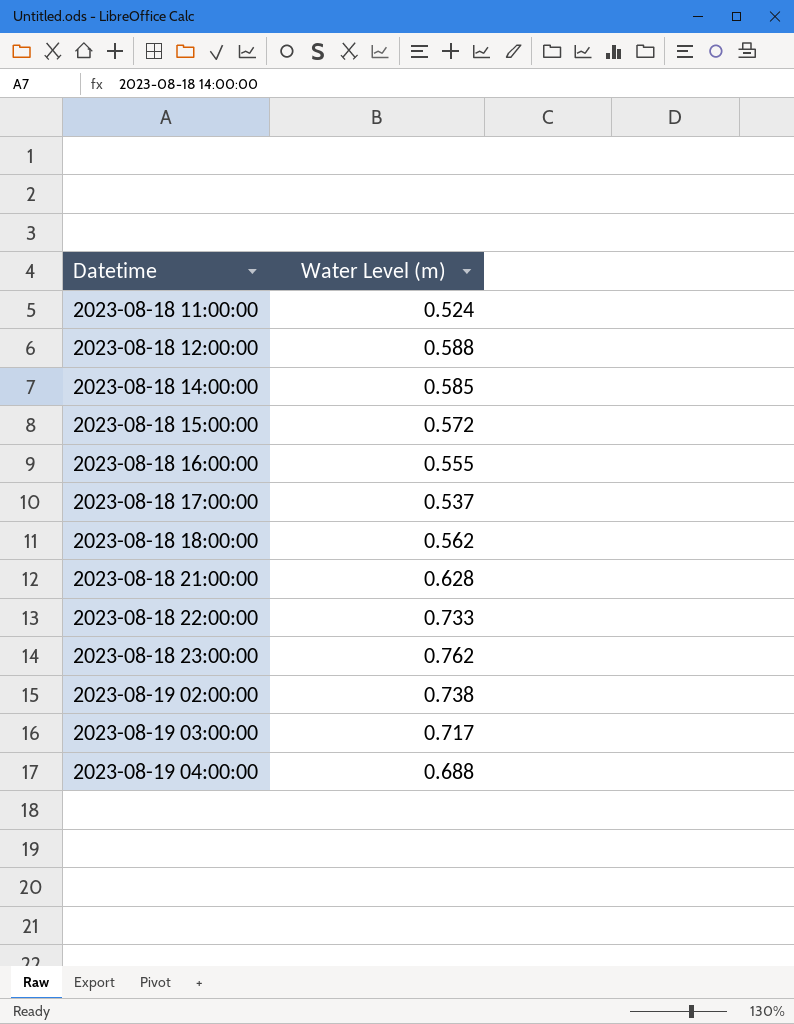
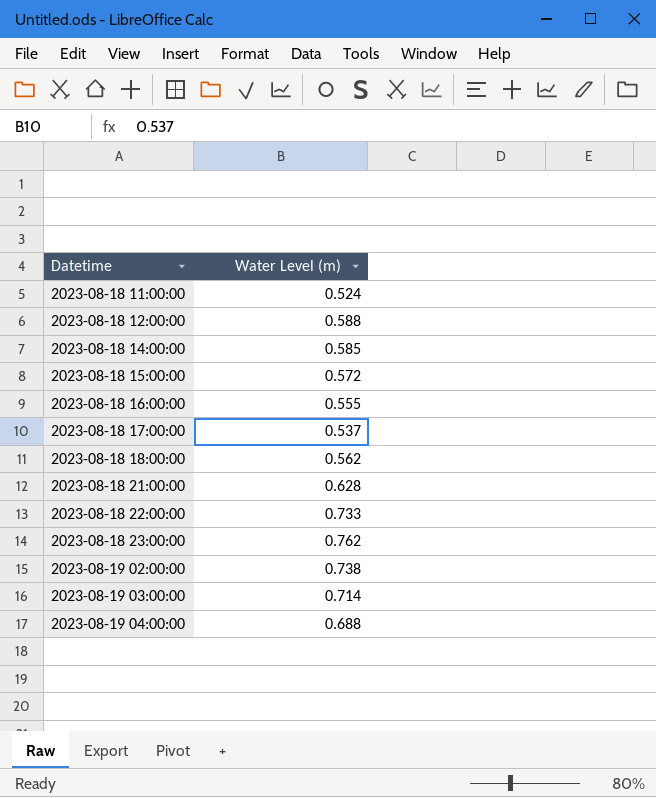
2023-08-19 03:00:00 | Water Level (m): 0.717 -> 0.714

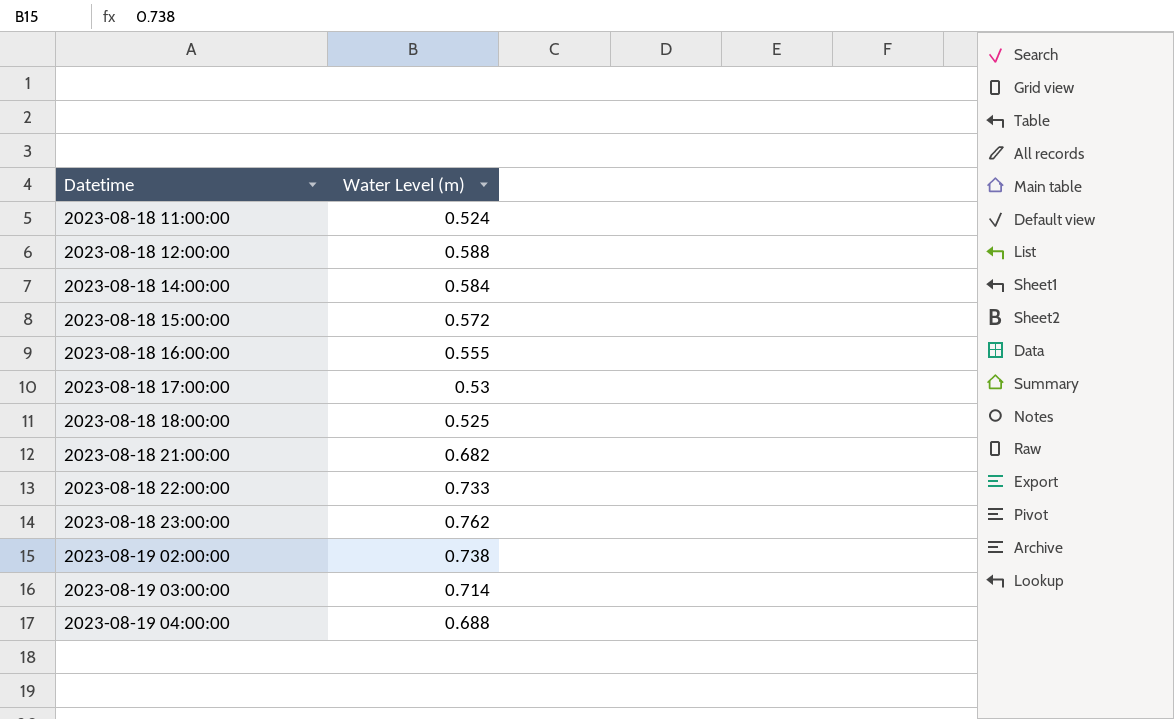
2023-08-18 14:00:00 | Water Level (m): 0.585 -> 0.584
2023-08-18 17:00:00 | Water Level (m): 0.537 -> 0.53
2023-08-18 18:00:00 | Water Level (m): 0.562 -> 0.525
2023-08-18 21:00:00 | Water Level (m): 0.628 -> 0.682

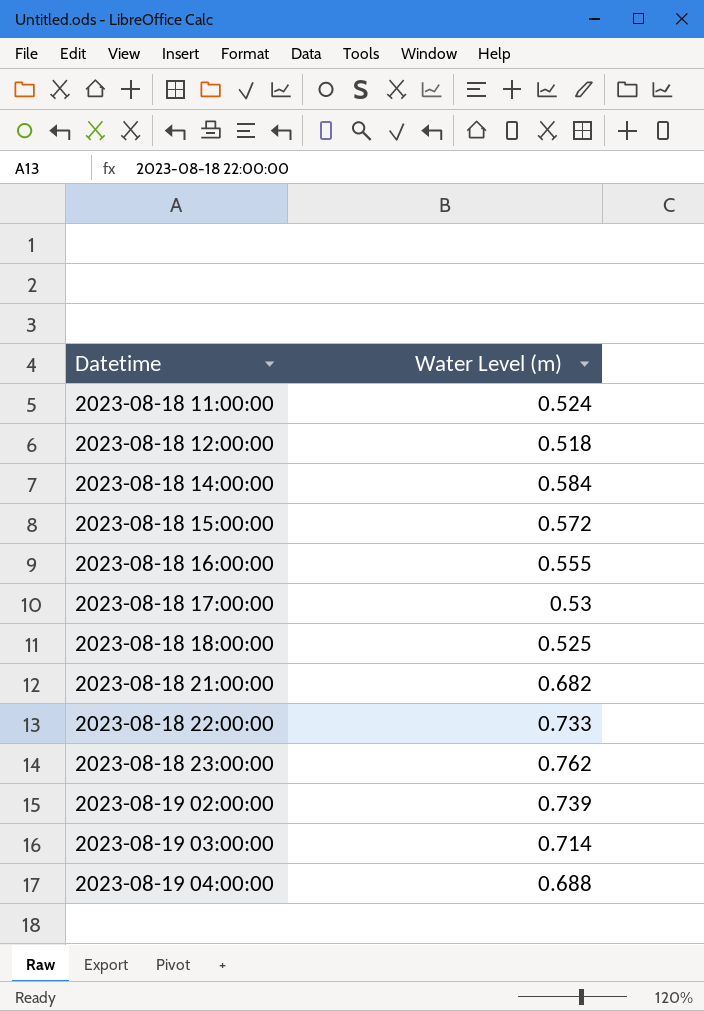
2023-08-18 12:00:00 | Water Level (m): 0.588 -> 0.518
2023-08-19 02:00:00 | Water Level (m): 0.738 -> 0.739

